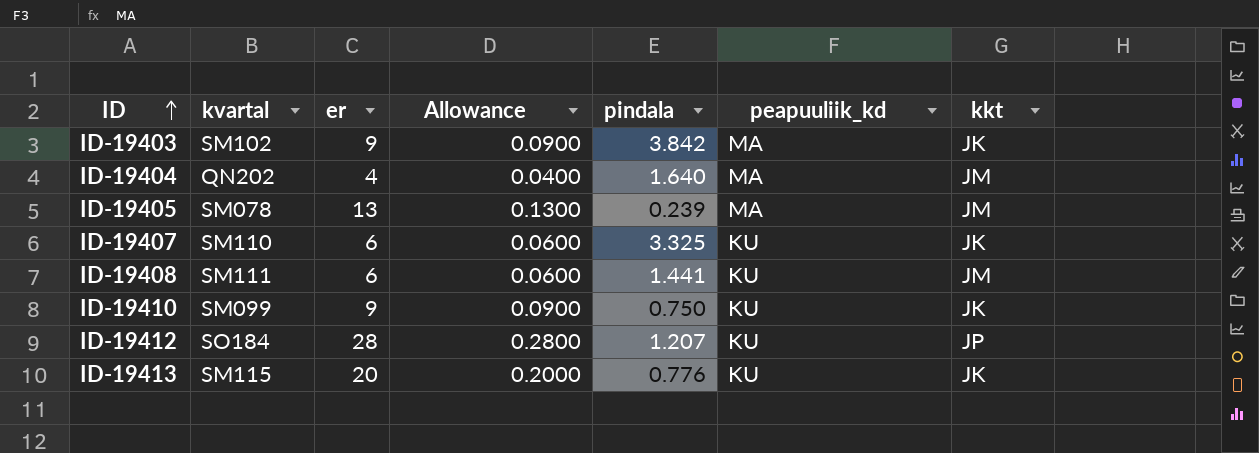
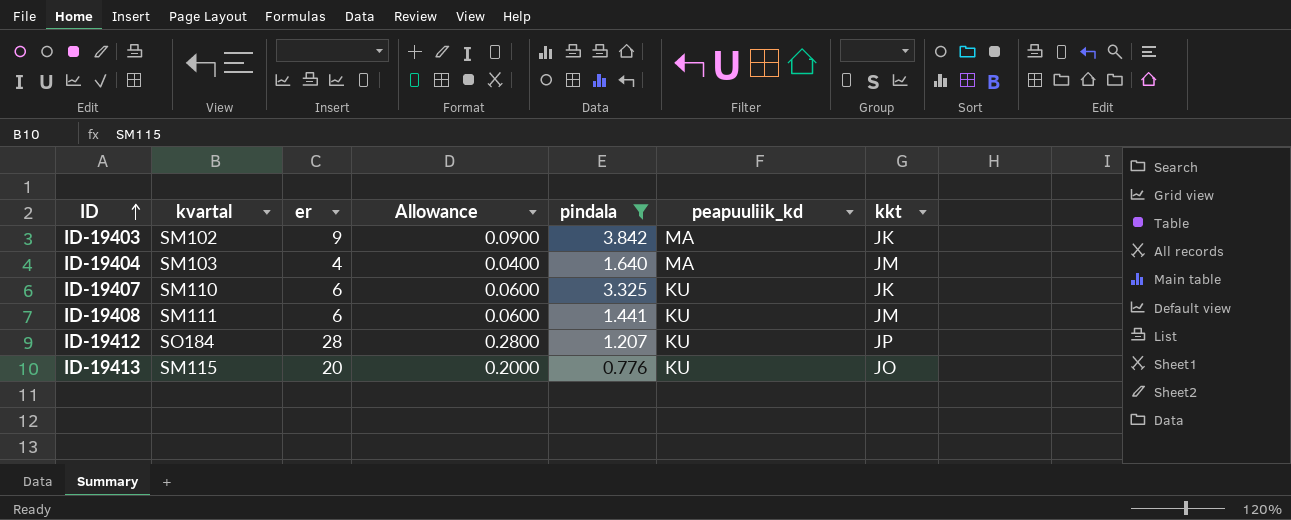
filter: none -> pindala >= 0.776
ID-19404 | kvartal: QN202 -> SM103
ID-19413 | kkt: JK -> JO

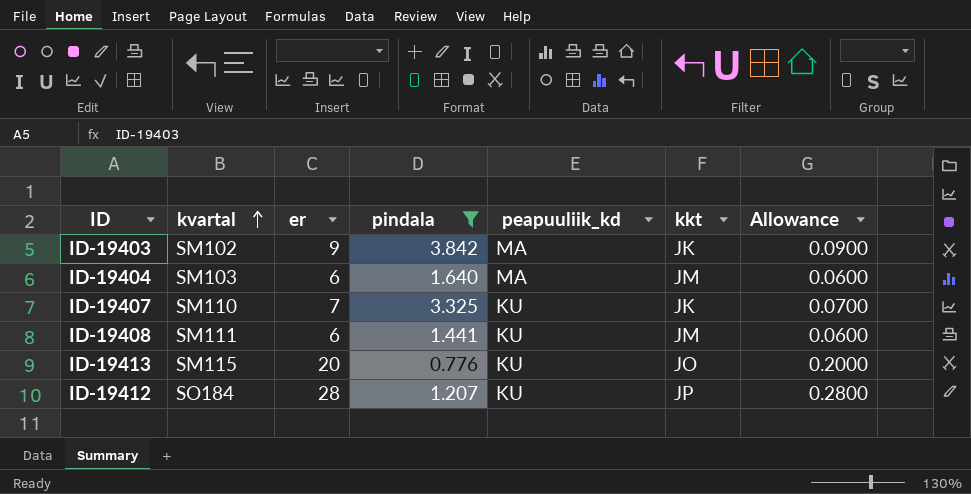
row order: ID ascending -> kvartal ascending
column Allowance | position: 4 -> 7
ID-19404 | er: 4 -> 6
ID-19404 | Allowance: 0.0400 -> 0.0600
ID-19407 | er: 6 -> 7
ID-19407 | Allowance: 0.0600 -> 0.0700

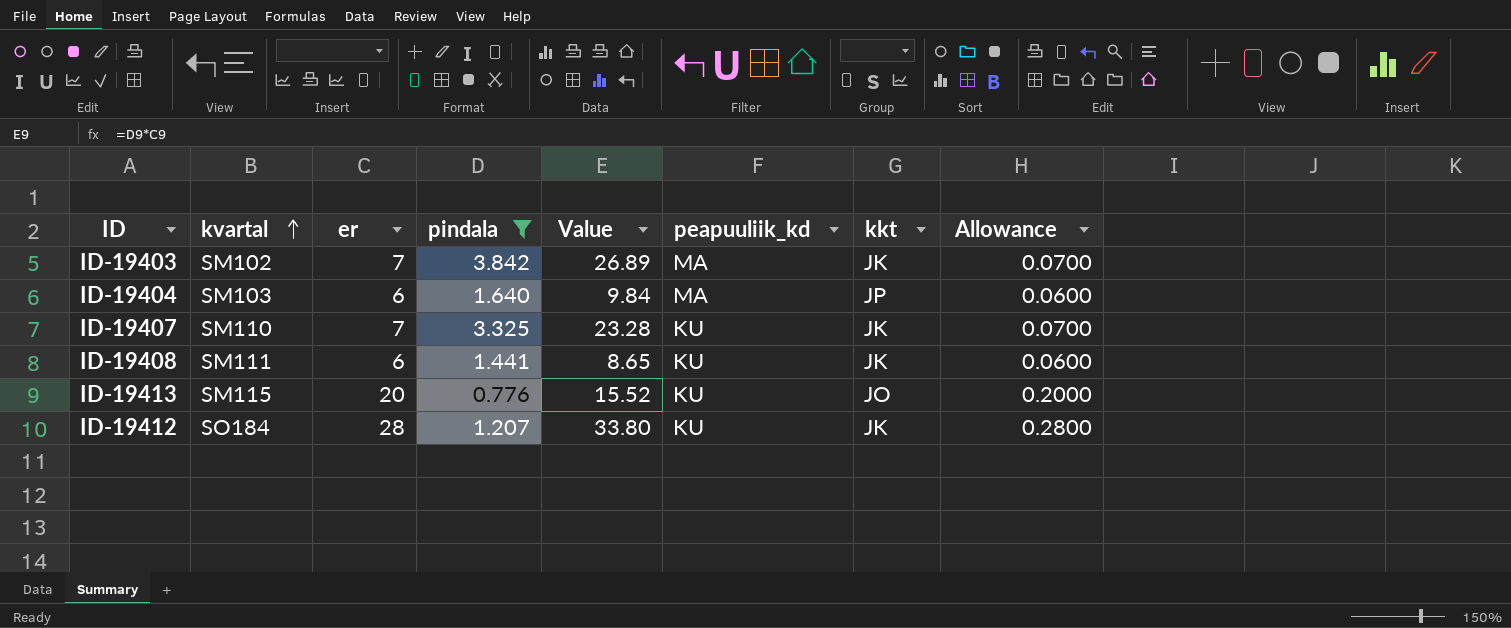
column Value | formula: none -> [er] * [pindala]
ID-19403 | er: 9 -> 7
ID-19403 | Allowance: 0.0900 -> 0.0700
ID-19404 | kkt: JM -> JP
ID-19408 | kkt: JM -> JK
ID-19412 | kkt: JP -> JK

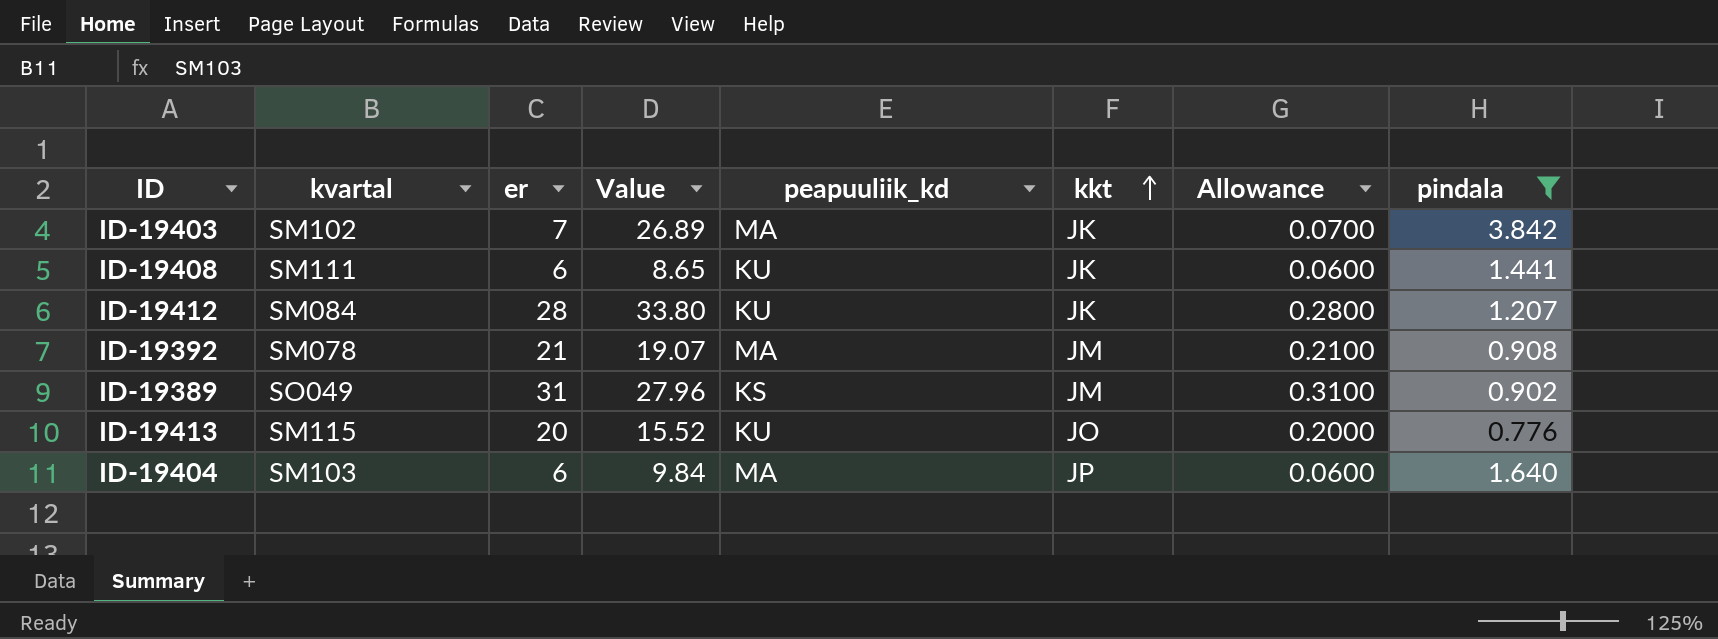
row order: kvartal ascending -> kkt ascending
column pindala | position: 4 -> 8
row ID-19407: SM110 | 7 | 3.325 | 23.28 | KU | JK | 0.0700 -> none
ID-19412 | kvartal: SO184 -> SM084
row ID-19392: none -> SM078 | 21 | 19.07 | MA | JM | 0.2100 | 0.908
row ID-19389: none -> SO049 | 31 | 27.96 | KS | JM | 0.3100 | 0.902

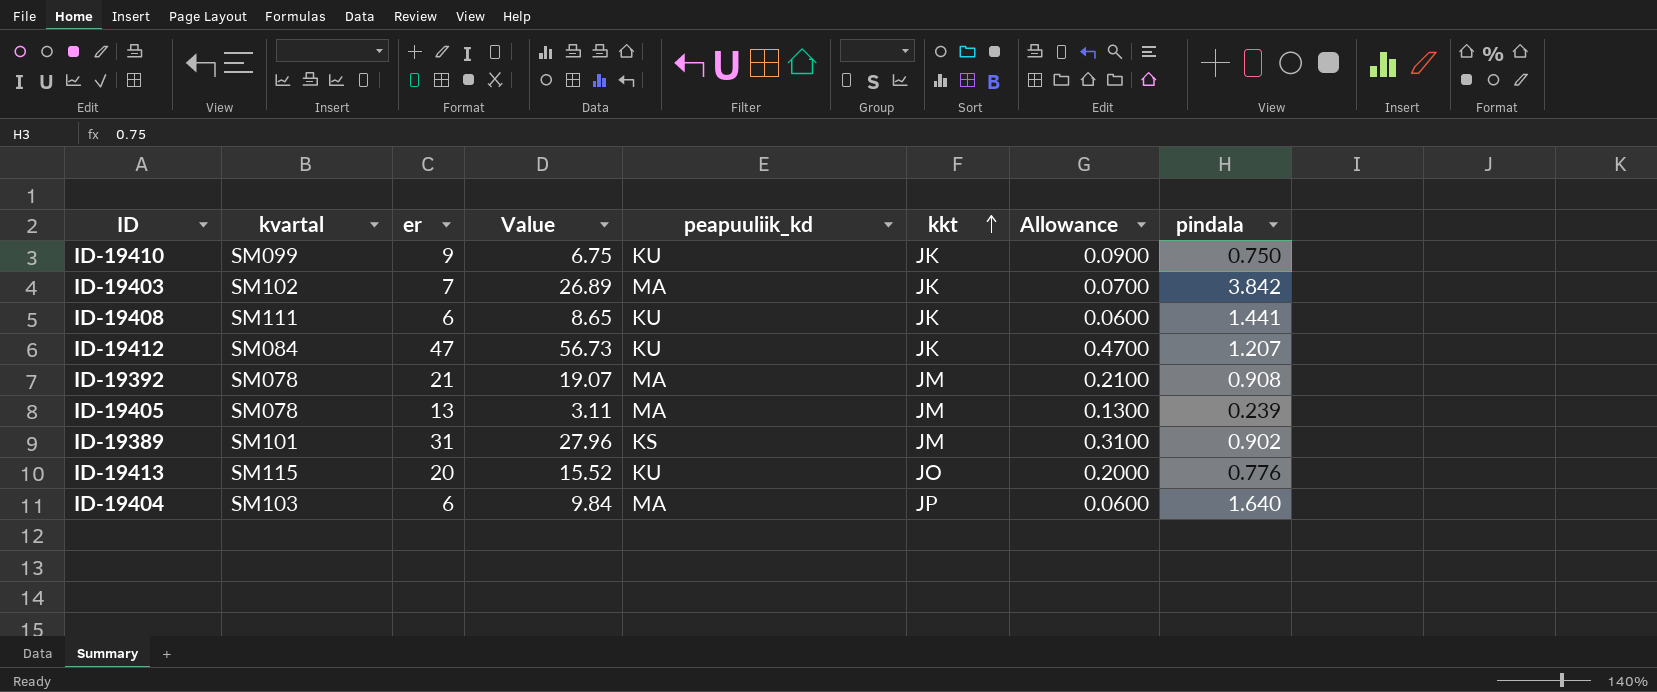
filter: pindala >= 0.776 -> none
ID-19412 | er: 28 -> 47
ID-19412 | Value: 33.80 -> 56.73
ID-19412 | Allowance: 0.2800 -> 0.4700
ID-19389 | kvartal: SO049 -> SM101

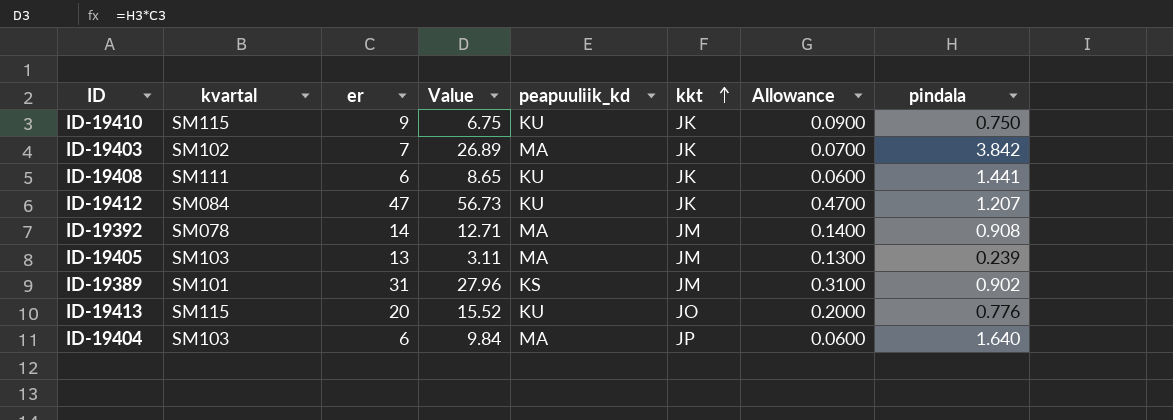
ID-19410 | kvartal: SM099 -> SM115
ID-19392 | er: 21 -> 14
ID-19392 | Value: 19.07 -> 12.71
ID-19392 | Allowance: 0.2100 -> 0.1400
ID-19405 | kvartal: SM078 -> SM103

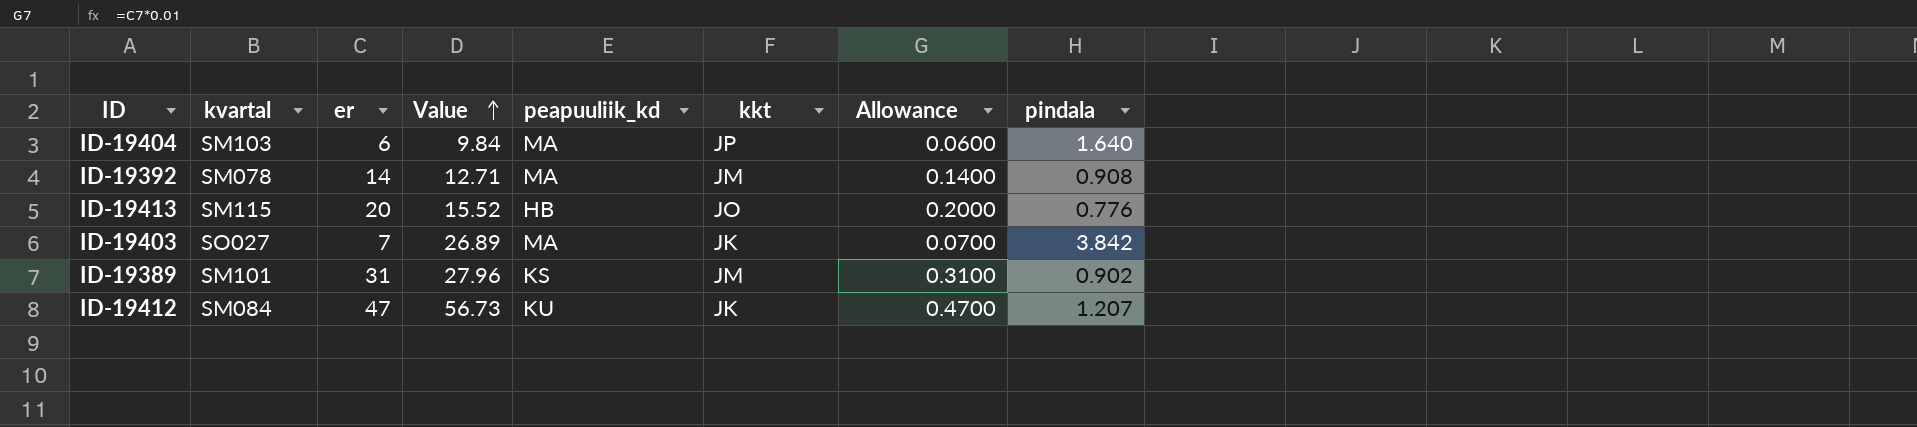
row order: kkt ascending -> Value ascending
row ID-19410: SM115 | 9 | 6.75 | KU | JK | 0.0900 | 0.750 -> none
row ID-19408: SM111 | 6 | 8.65 | KU | JK | 0.0600 | 1.441 -> none
row ID-19405: SM103 | 13 | 3.11 | MA | JM | 0.1300 | 0.239 -> none
ID-19413 | peapuuliik_kd: KU -> HB
ID-19403 | kvartal: SM102 -> SO027

